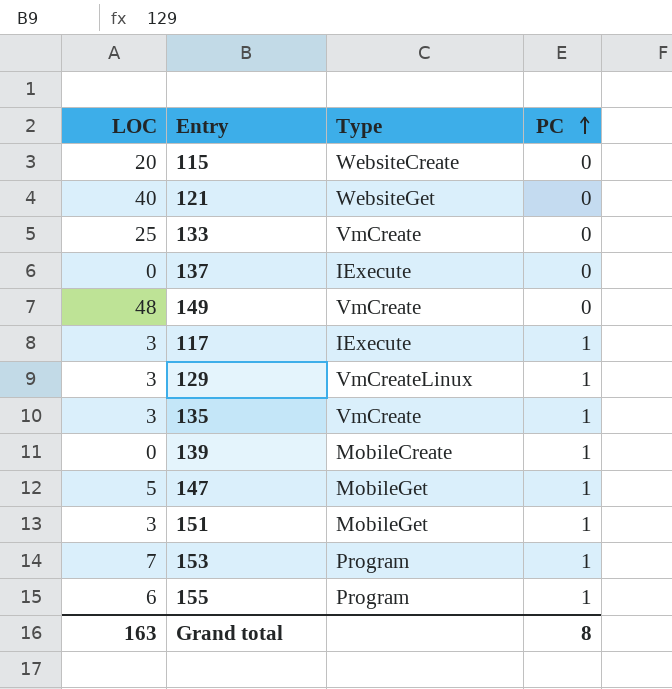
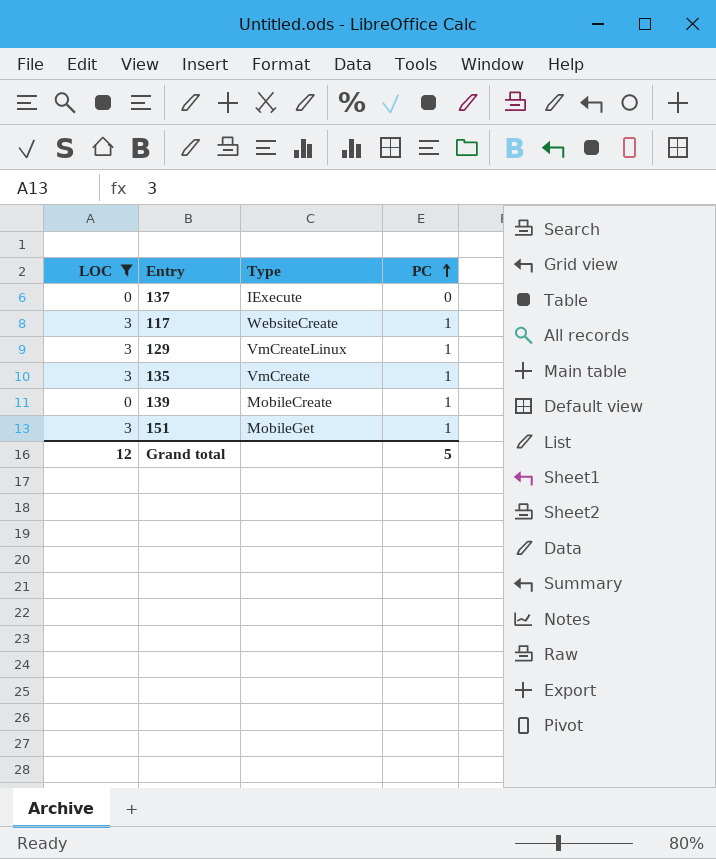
filter: none -> LOC <= 3
117 | Type: IExecute -> WebsiteCreate
Grand total | LOC: 163 -> 12
Grand total | PC: 8 -> 5

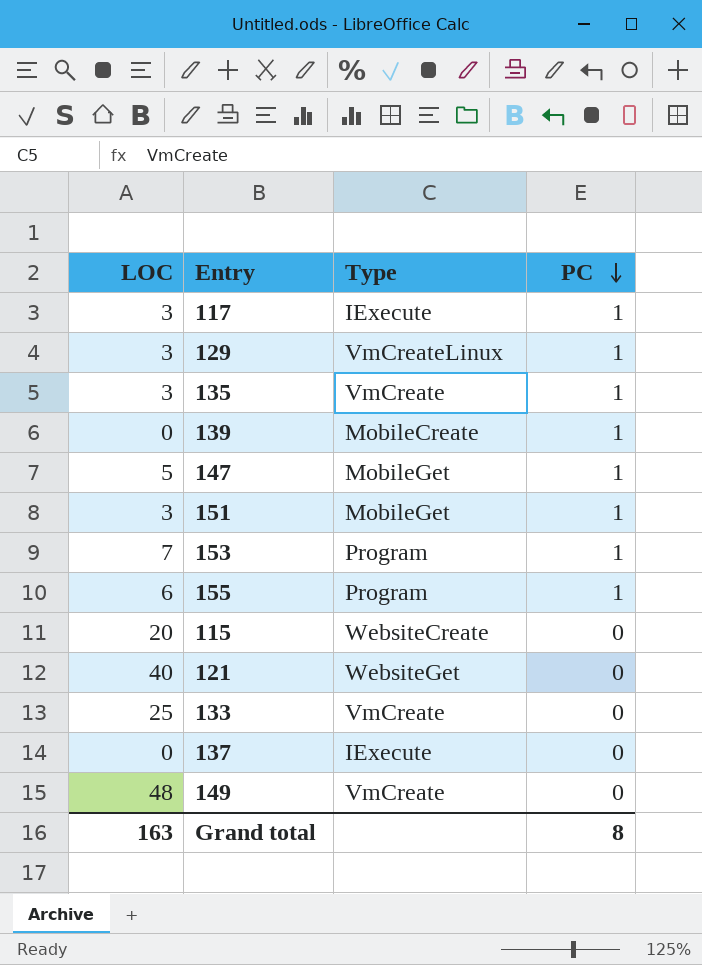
filter: LOC <= 3 -> none
row order: PC ascending -> PC descending
117 | Type: WebsiteCreate -> IExecute
Grand total | LOC: 12 -> 163
Grand total | PC: 5 -> 8

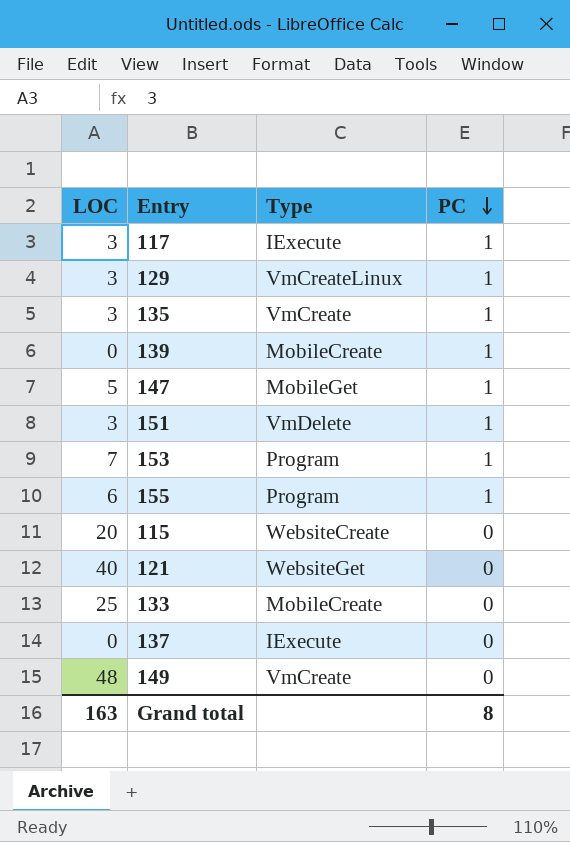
151 | Type: MobileGet -> VmDelete
133 | Type: VmCreate -> MobileCreate

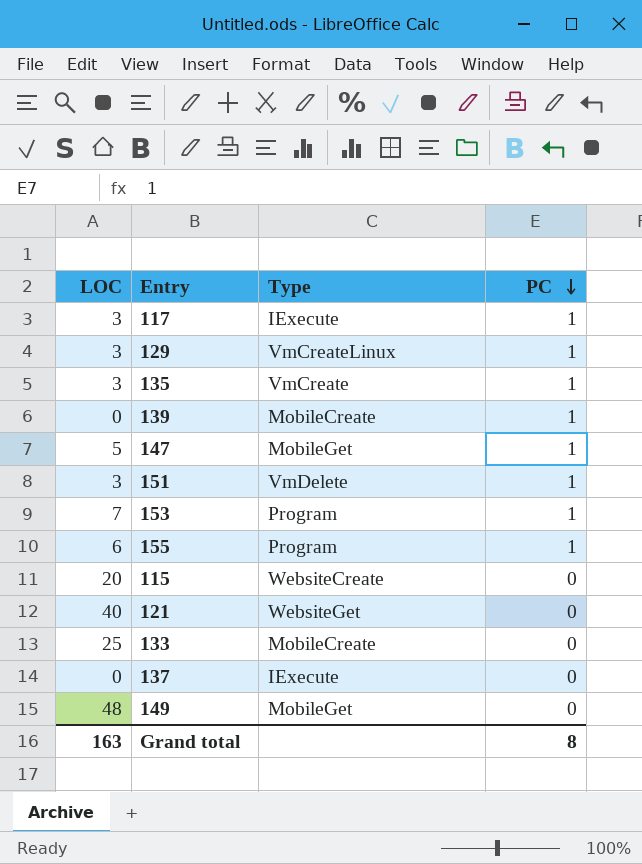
149 | Type: VmCreate -> MobileGet

